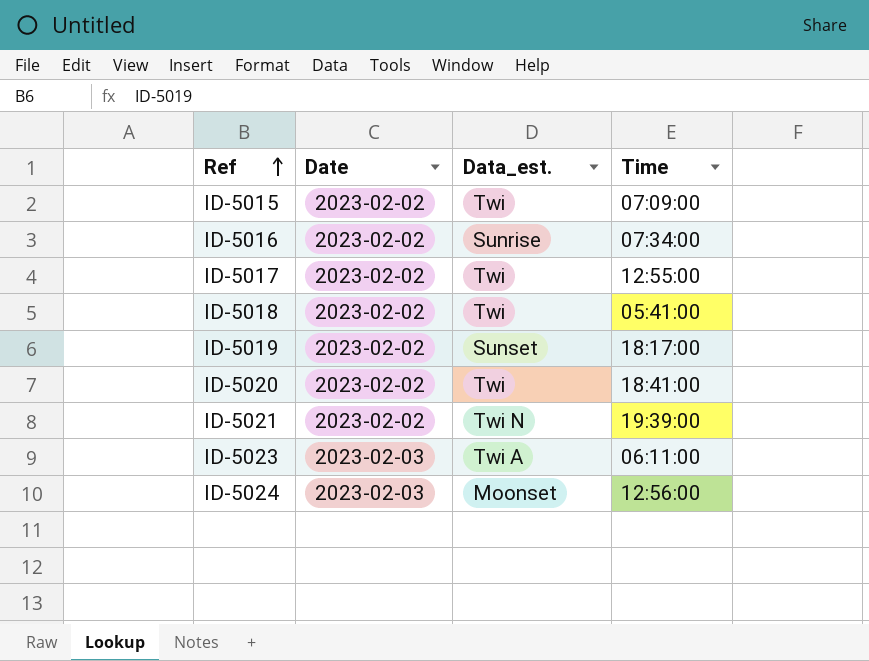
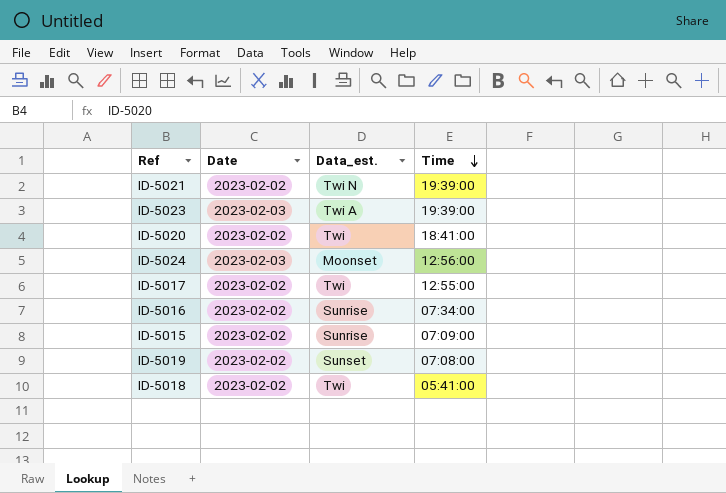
row order: Ref ascending -> Time descending
ID-5023 | Time: 06:11:00 -> 19:39:00
ID-5015 | Data_est.: Twi -> Sunrise
ID-5019 | Time: 18:17:00 -> 07:08:00

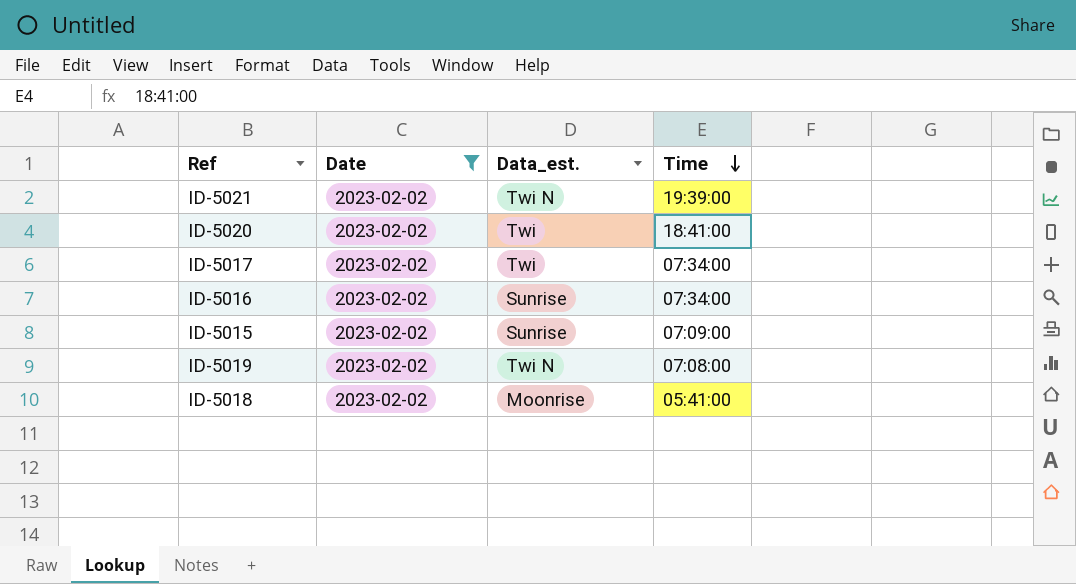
filter: none -> Date = 2023-02-02
ID-5017 | Time: 12:55:00 -> 07:34:00
ID-5019 | Data_est.: Sunset -> Twi N
ID-5018 | Data_est.: Twi -> Moonrise

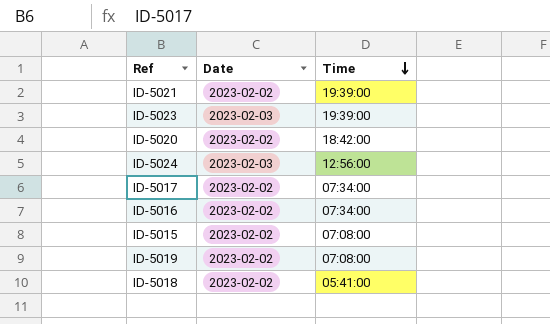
filter: Date = 2023-02-02 -> none
column Data_est. | position: 3 -> none
ID-5020 | Time: 18:41:00 -> 18:42:00
ID-5015 | Time: 07:09:00 -> 07:08:00

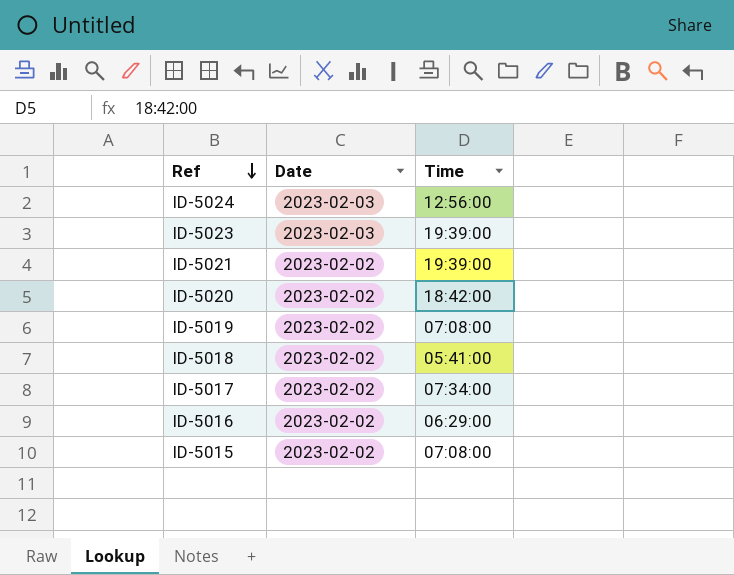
row order: Time descending -> Ref descending
ID-5016 | Time: 07:34:00 -> 06:29:00

